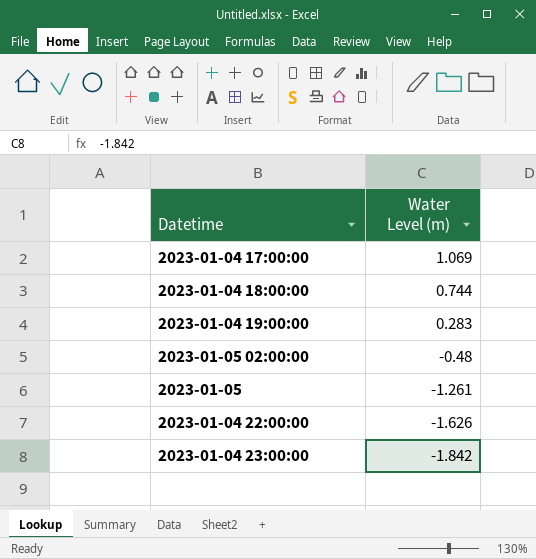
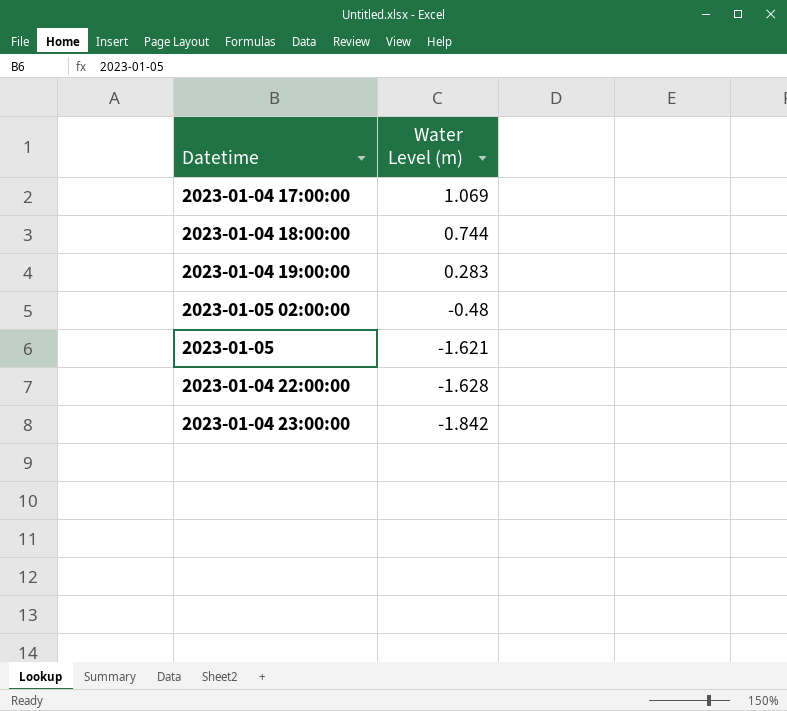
2023-01-05 | Water Level (m): -1.261 -> -1.621
2023-01-04 22:00:00 | Water Level (m): -1.626 -> -1.628

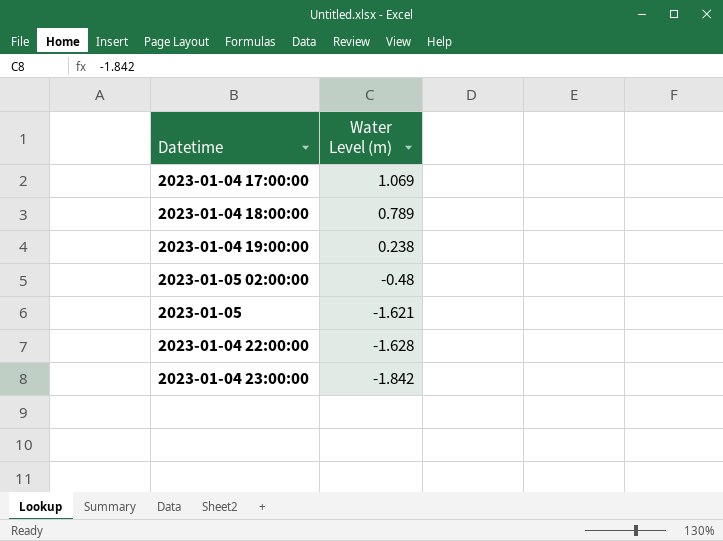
2023-01-04 18:00:00 | Water Level (m): 0.744 -> 0.789
2023-01-04 19:00:00 | Water Level (m): 0.283 -> 0.238

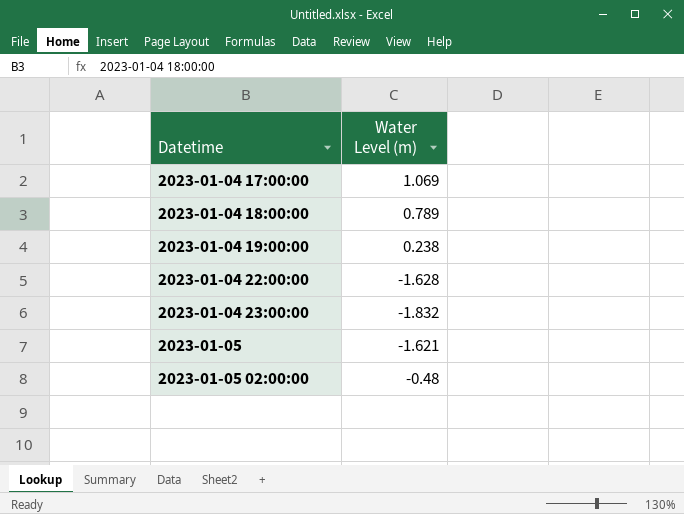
row order: Water Level (m) descending -> Datetime ascending
2023-01-04 23:00:00 | Water Level (m): -1.842 -> -1.832

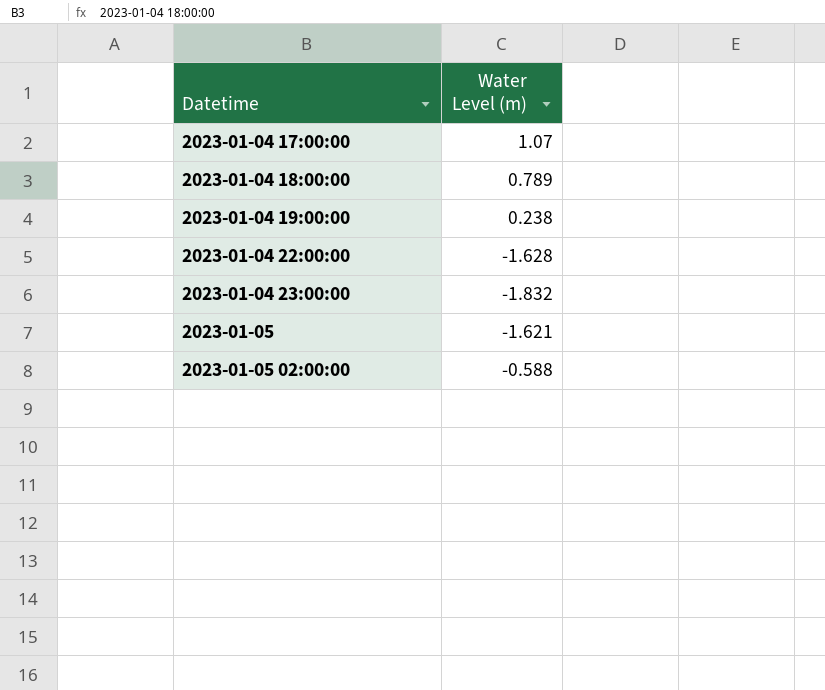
2023-01-04 17:00:00 | Water Level (m): 1.069 -> 1.07
2023-01-05 02:00:00 | Water Level (m): -0.48 -> -0.588

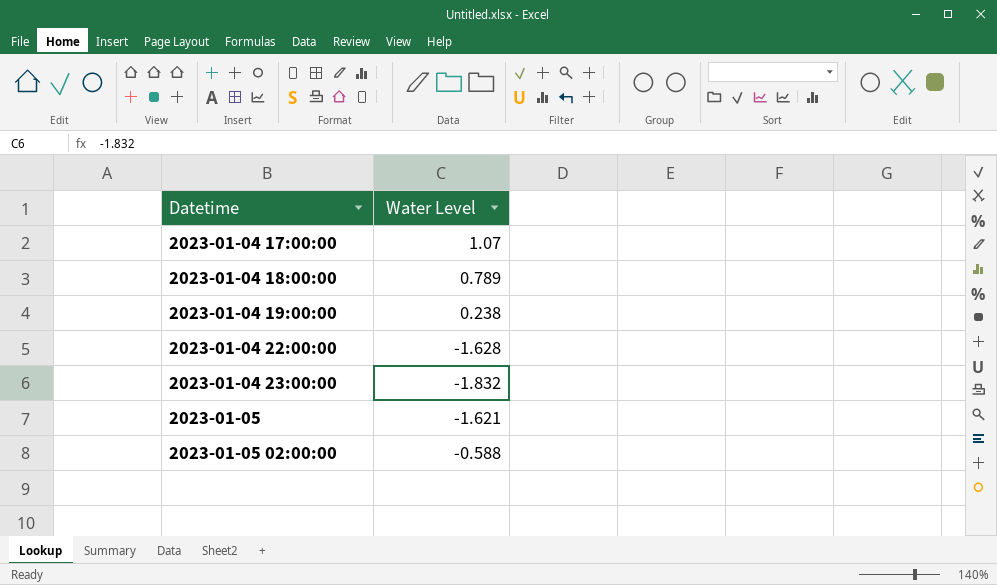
column name: Water Level (m) -> Water Level

